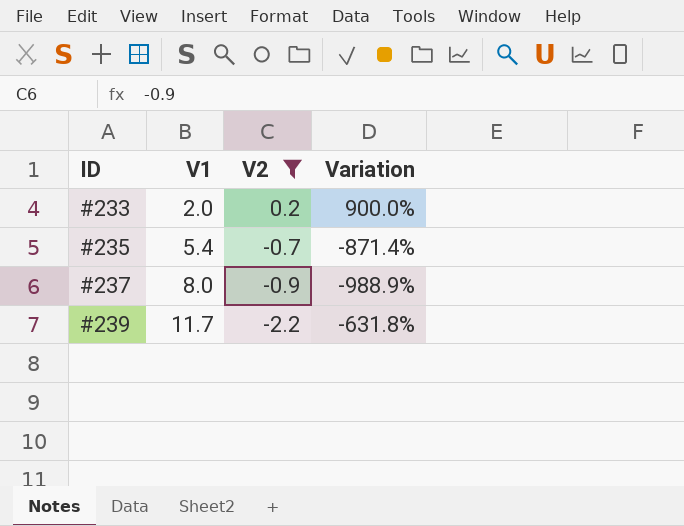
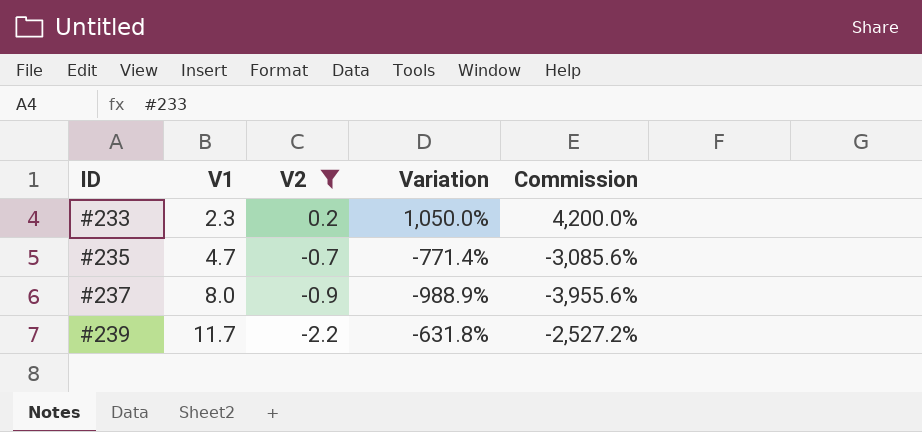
column Commission | formula: none -> [Variation] * 4
#233 | V1: 2.0 -> 2.3
#233 | Variation: 900.0% -> 1,050.0%
#235 | V1: 5.4 -> 4.7
#235 | Variation: -871.4% -> -771.4%

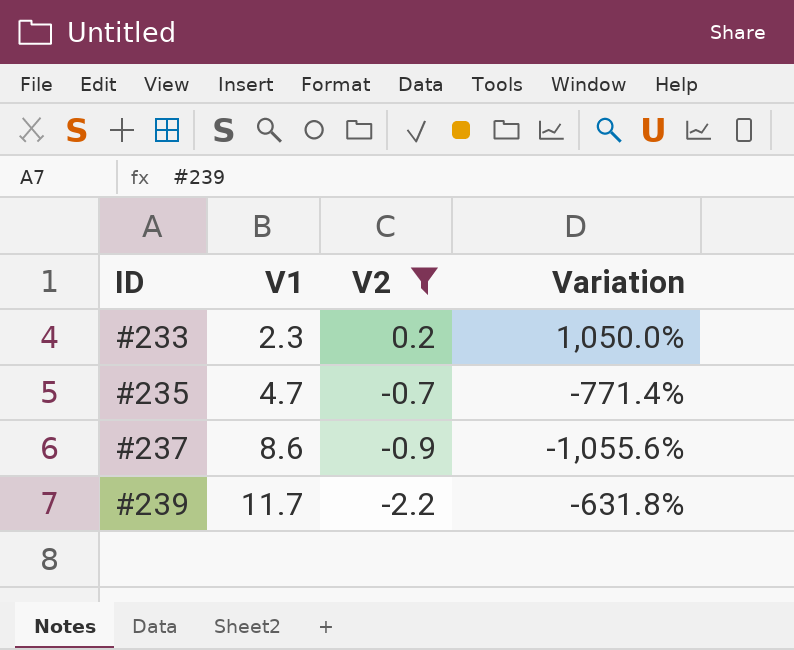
column Commission | formula: [Variation] * 4 -> none
#237 | V1: 8.0 -> 8.6
#237 | Variation: -988.9% -> -1,055.6%

